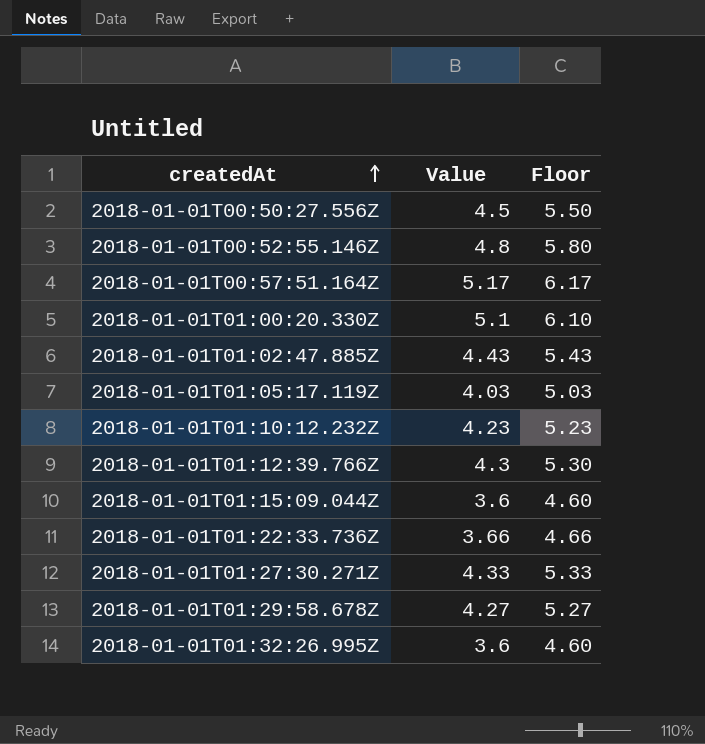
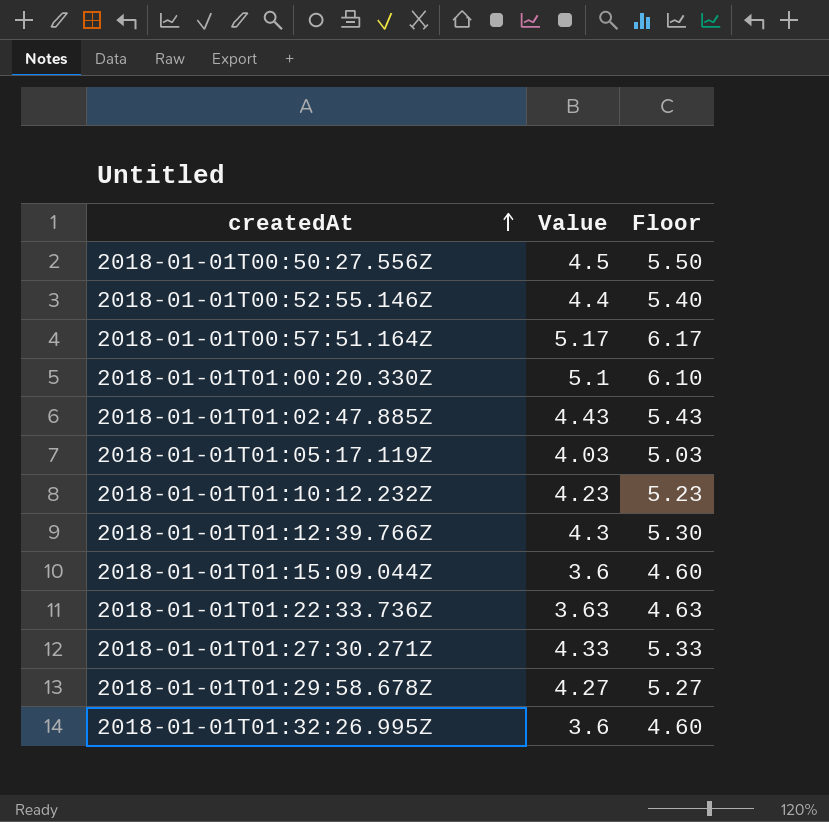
2018-01-01T00:52:55.146Z | Value: 4.8 -> 4.4
2018-01-01T00:52:55.146Z | Floor: 5.80 -> 5.40
2018-01-01T01:22:33.736Z | Value: 3.66 -> 3.63
2018-01-01T01:22:33.736Z | Floor: 4.66 -> 4.63

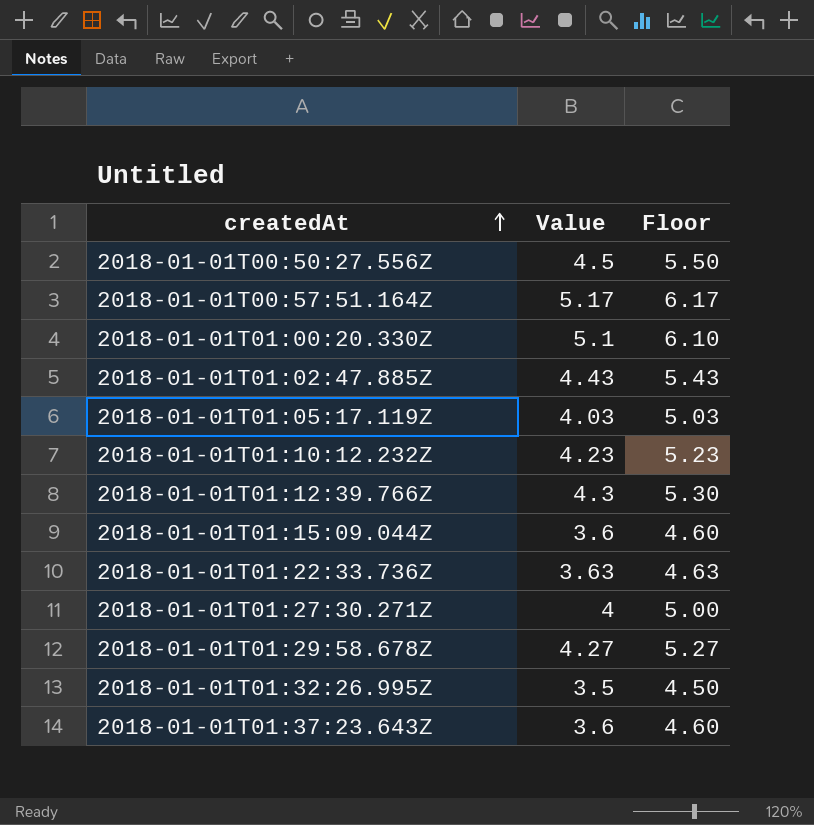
row 2018-01-01T00:52:55.146Z: 4.4 | 5.40 -> none
2018-01-01T01:27:30.271Z | Value: 4.33 -> 4
2018-01-01T01:27:30.271Z | Floor: 5.33 -> 5.00
2018-01-01T01:32:26.995Z | Value: 3.6 -> 3.5
2018-01-01T01:32:26.995Z | Floor: 4.60 -> 4.50
row 2018-01-01T01:37:23.643Z: none -> 3.6 | 4.60

